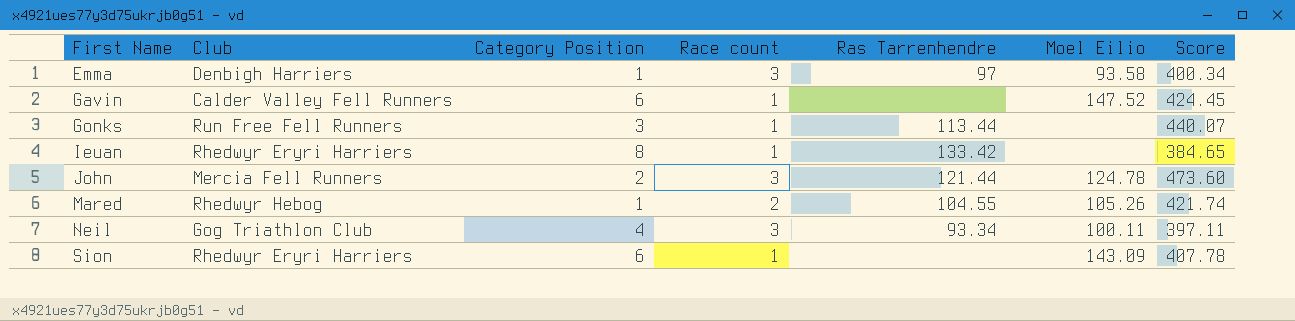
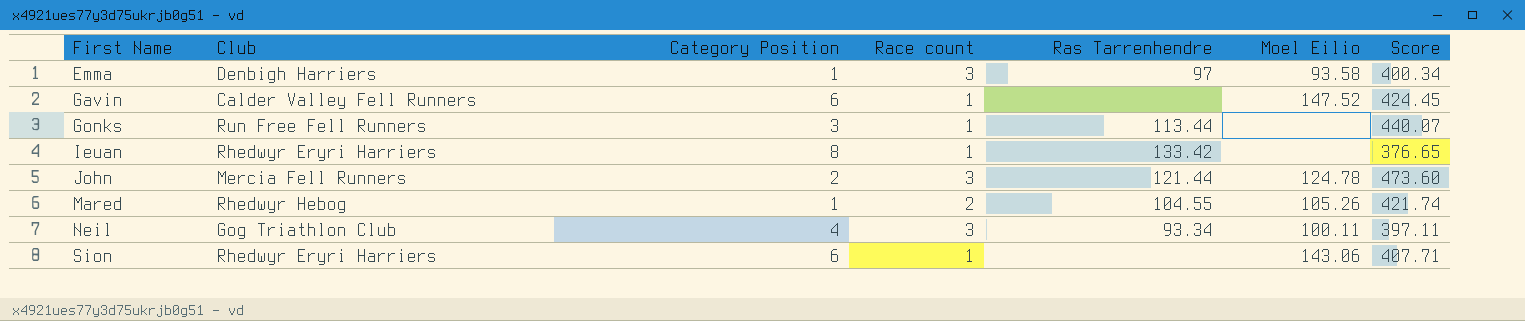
Ieuan | Score: 384.65 -> 376.65
Sion | Moel Eilio: 143.09 -> 143.06
Sion | Score: 407.78 -> 407.71

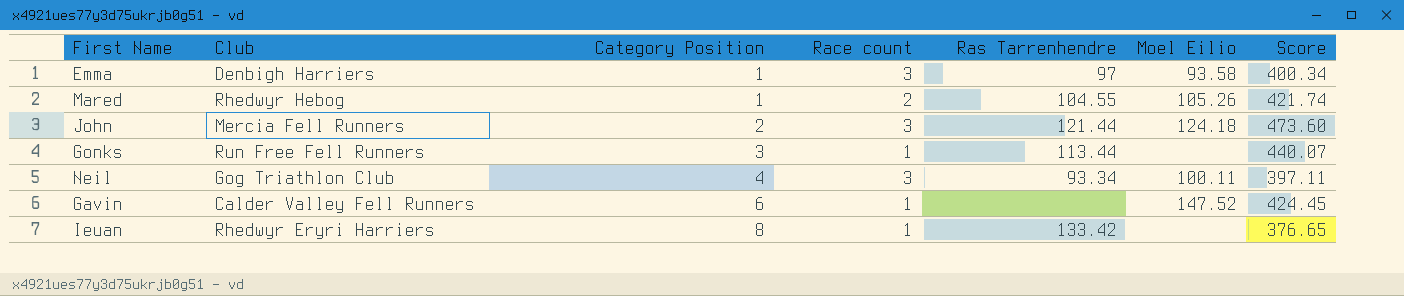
row order: First Name ascending -> Category Position ascending
row Sion: Rhedwyr Eryri Harriers | 6 | 1 | none | 143.06 | 407.71 -> none
John | Moel Eilio: 124.78 -> 124.18

